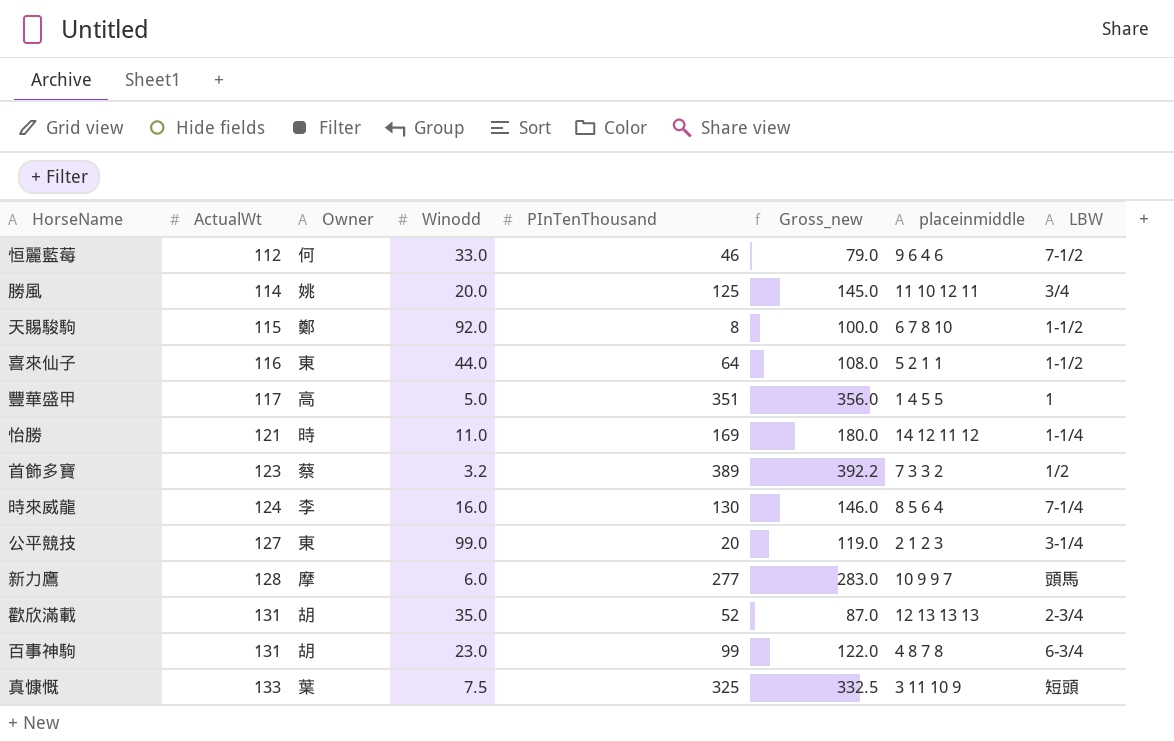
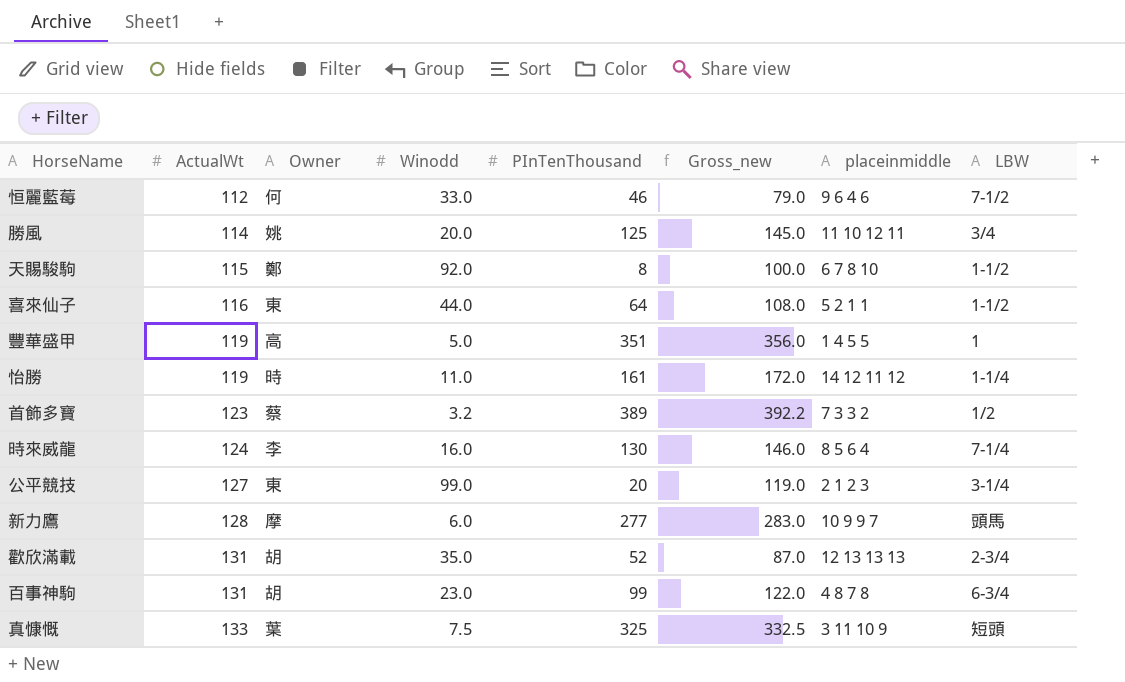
豐華盛甲 | ActualWt: 117 -> 119
怡勝 | ActualWt: 121 -> 119
怡勝 | PInTenThousand: 169 -> 161
怡勝 | Gross_new: 180.0 -> 172.0

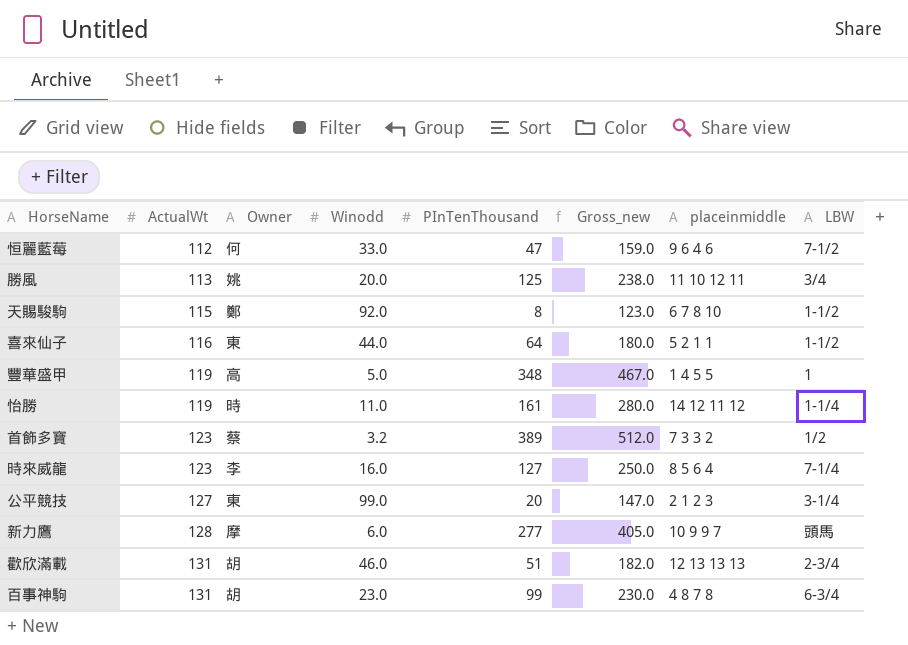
column Gross_new | formula: [Winodd] + [PInTenThousand] -> [ActualWt] + [PInTenThousand]
row 真慷慨: 133 | 葉 | 7.5 | 325 | 332.5 | 3 11 10 9 | 短頭 -> none
恒麗藍莓 | PInTenThousand: 46 -> 47
勝風 | ActualWt: 114 -> 113
豐華盛甲 | PInTenThousand: 351 -> 348
時來威龍 | ActualWt: 124 -> 123
時來威龍 | PInTenThousand: 130 -> 127
歡欣滿載 | Winodd: 35.0 -> 46.0
歡欣滿載 | PInTenThousand: 52 -> 51

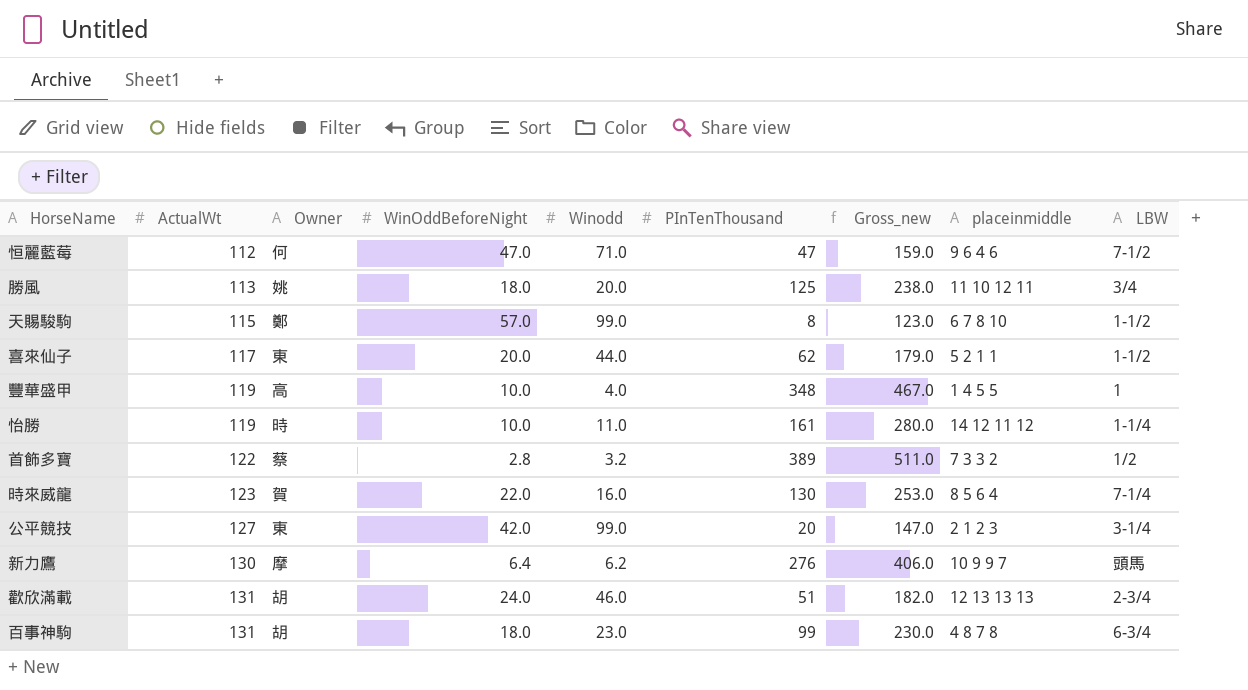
column WinOddBeforeNight | position: none -> 4
恒麗藍莓 | Winodd: 33.0 -> 71.0
天賜駿駒 | Winodd: 92.0 -> 99.0
喜來仙子 | ActualWt: 116 -> 117
喜來仙子 | PInTenThousand: 64 -> 62
喜來仙子 | Gross_new: 180.0 -> 179.0
豐華盛甲 | Winodd: 5.0 -> 4.0
首飾多寶 | ActualWt: 123 -> 122
首飾多寶 | Gross_new: 512.0 -> 511.0
時來威龍 | Owner: 李 -> 賀
時來威龍 | PInTenThousand: 127 -> 130
時來威龍 | Gross_new: 250.0 -> 253.0
新力鷹 | ActualWt: 128 -> 130
新力鷹 | Winodd: 6.0 -> 6.2
新力鷹 | PInTenThousand: 277 -> 276
新力鷹 | Gross_new: 405.0 -> 406.0

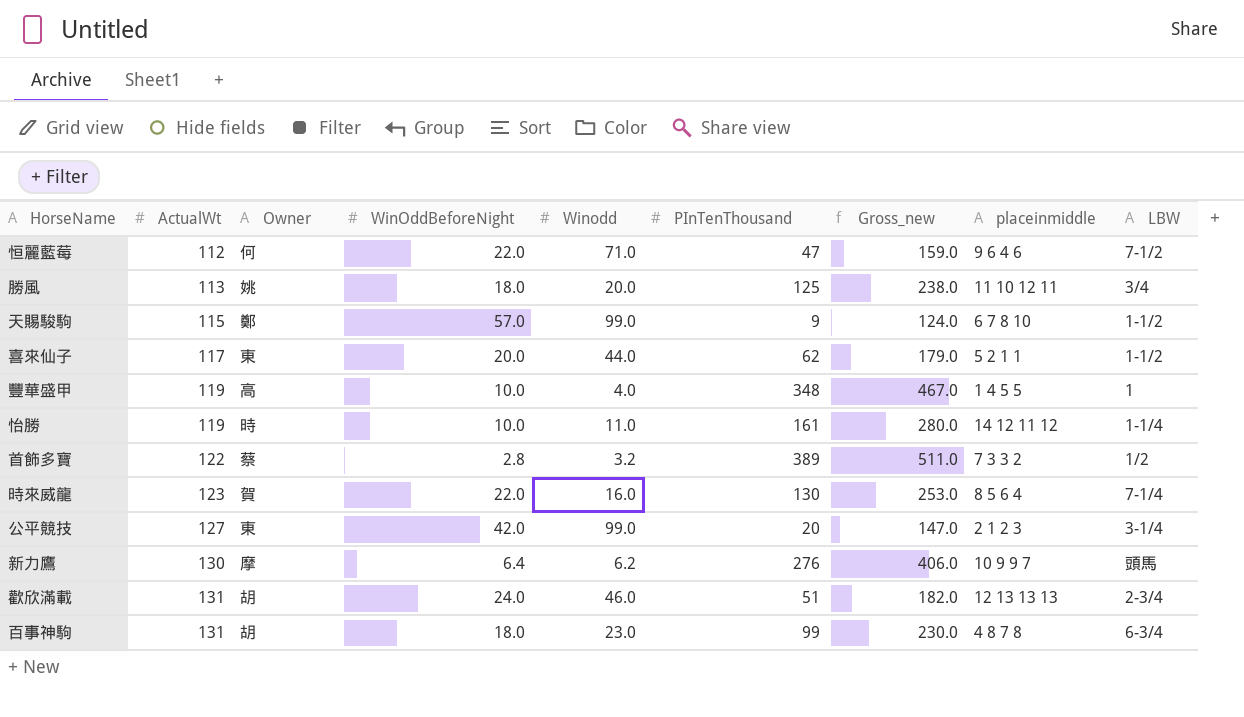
恒麗藍莓 | WinOddBeforeNight: 47.0 -> 22.0
天賜駿駒 | PInTenThousand: 8 -> 9
天賜駿駒 | Gross_new: 123.0 -> 124.0

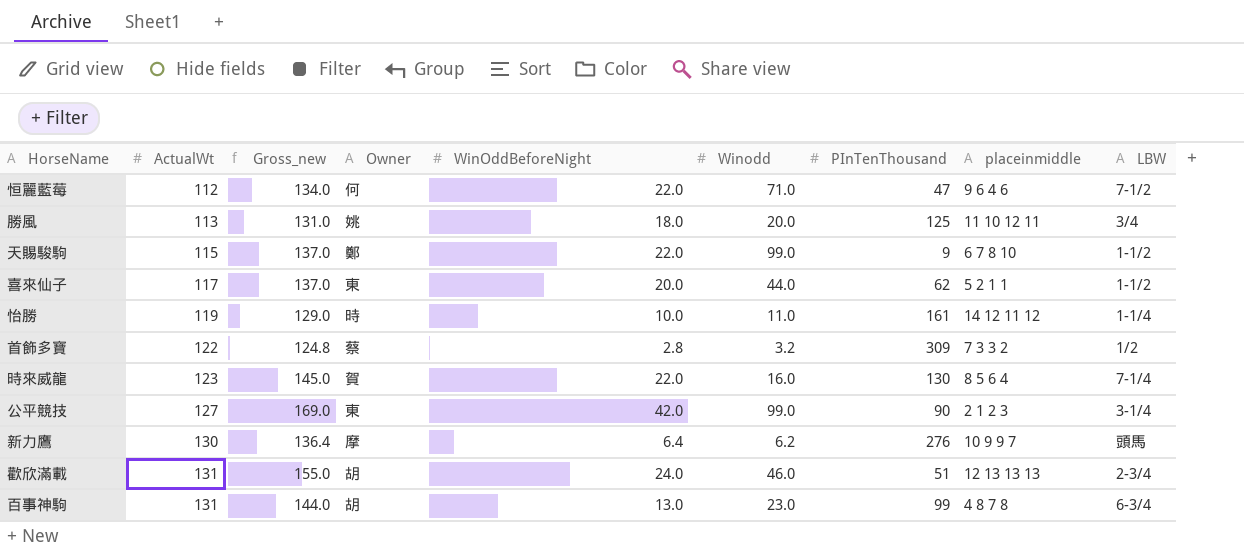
column Gross_new | formula: [ActualWt] + [PInTenThousand] -> [ActualWt] + [WinOddBeforeNight]
column Gross_new | position: 7 -> 3
row 豐華盛甲: 119 | 高 | 10.0 | 4.0 | 348 | 467.0 | 1 4 5 5 | 1 -> none
天賜駿駒 | WinOddBeforeNight: 57.0 -> 22.0
首飾多寶 | PInTenThousand: 389 -> 309
公平競技 | PInTenThousand: 20 -> 90
百事神駒 | WinOddBeforeNight: 18.0 -> 13.0

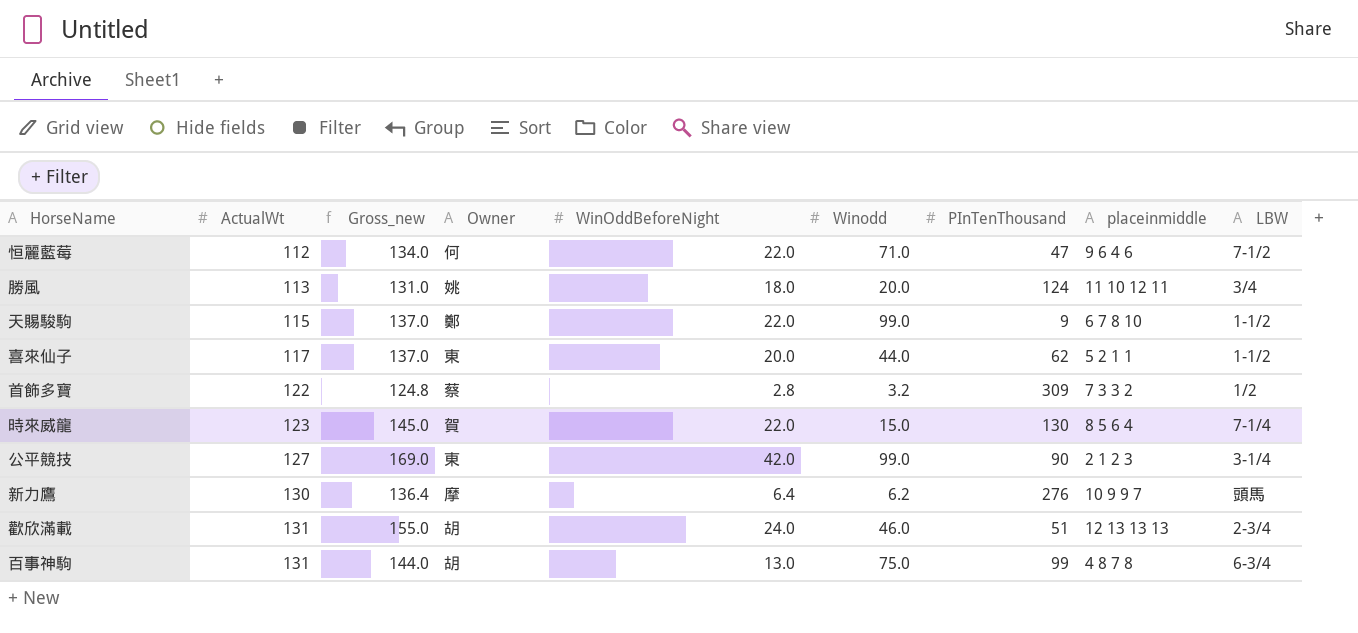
row 怡勝: 119 | 129.0 | 時 | 10.0 | 11.0 | 161 | 14 12 11 12 | 1-1/4 -> none
勝風 | PInTenThousand: 125 -> 124
時來威龍 | Winodd: 16.0 -> 15.0
百事神駒 | Winodd: 23.0 -> 75.0

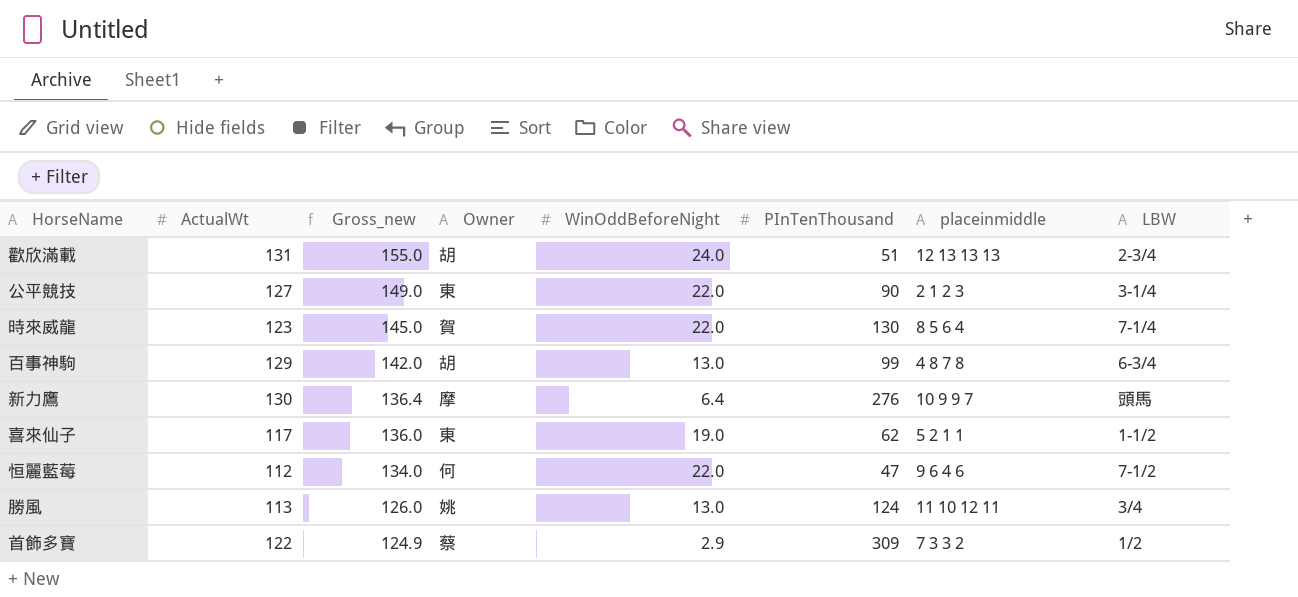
row order: ActualWt ascending -> Gross_new descending
column Winodd | position: 6 -> none
row 天賜駿駒: 115 | 137.0 | 鄭 | 22.0 | 99.0 | 9 | 6 7 8 10 | 1-1/2 -> none
公平競技 | Gross_new: 169.0 -> 149.0
公平競技 | WinOddBeforeNight: 42.0 -> 22.0
百事神駒 | ActualWt: 131 -> 129
百事神駒 | Gross_new: 144.0 -> 142.0
喜來仙子 | Gross_new: 137.0 -> 136.0
喜來仙子 | WinOddBeforeNight: 20.0 -> 19.0
勝風 | Gross_new: 131.0 -> 126.0
勝風 | WinOddBeforeNight: 18.0 -> 13.0
首飾多寶 | Gross_new: 124.8 -> 124.9
首飾多寶 | WinOddBeforeNight: 2.8 -> 2.9

